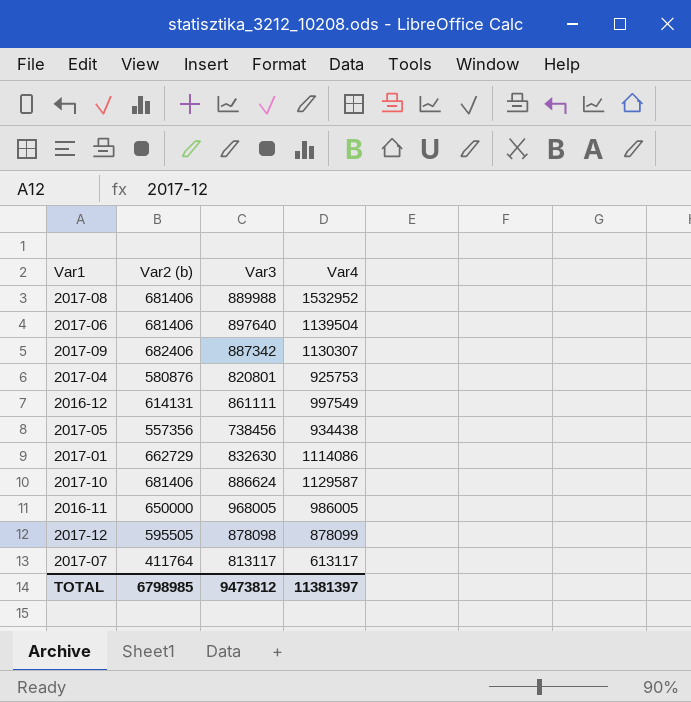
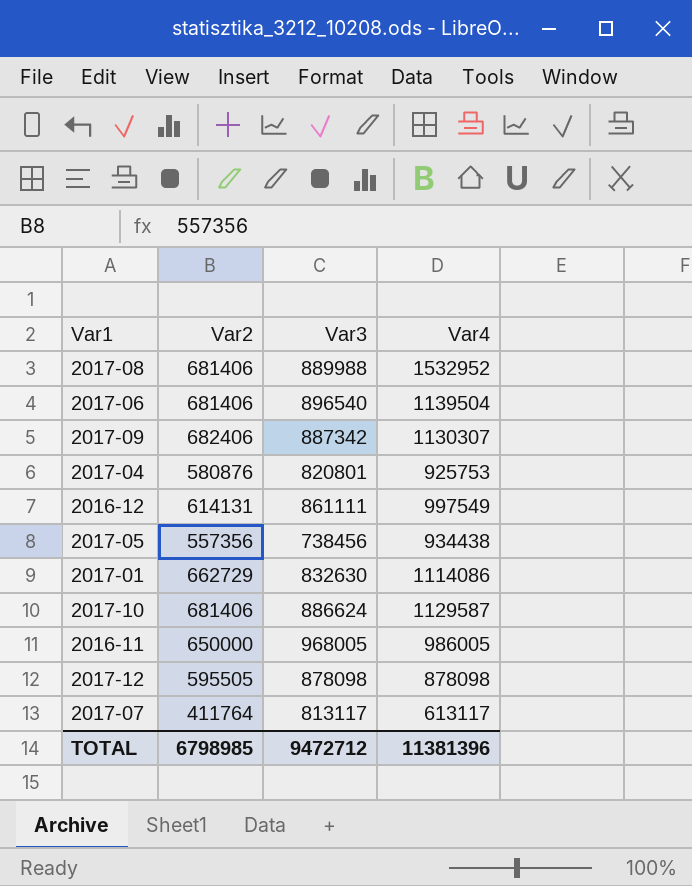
column name: Var2 (b) -> Var2
2017-06 | Var3: 897640 -> 896540
2017-12 | Var4: 878099 -> 878098
TOTAL | Var3: 9473812 -> 9472712
TOTAL | Var4: 11381397 -> 11381396

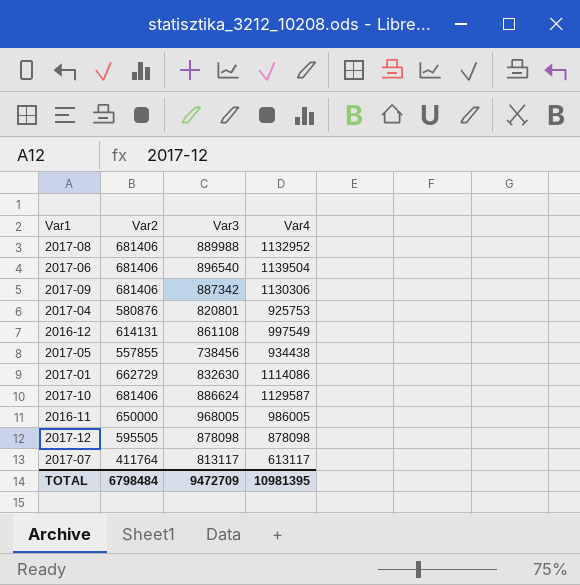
2017-08 | Var4: 1532952 -> 1132952
2017-09 | Var2: 682406 -> 681406
2017-09 | Var4: 1130307 -> 1130306
2016-12 | Var3: 861111 -> 861108
2017-05 | Var2: 557356 -> 557855
TOTAL | Var2: 6798985 -> 6798484
TOTAL | Var3: 9472712 -> 9472709
TOTAL | Var4: 11381396 -> 10981395

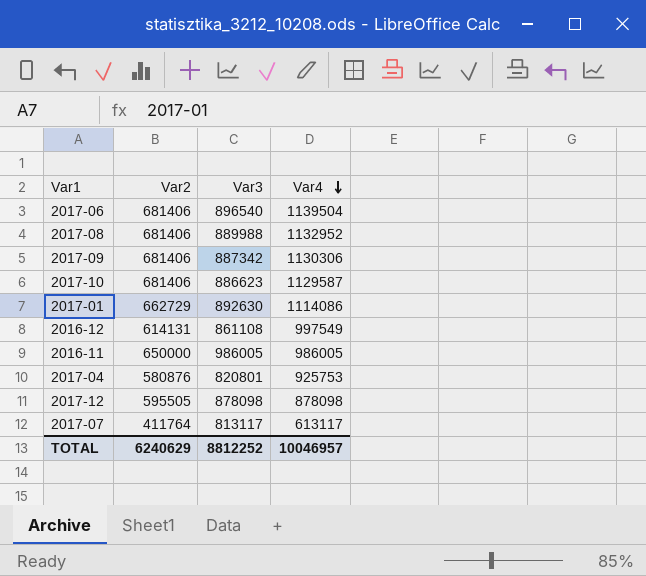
row order: none -> Var4 descending
row 2017-05: 557855 | 738456 | 934438 -> none
2017-10 | Var3: 886624 -> 886623
2017-01 | Var3: 832630 -> 892630
2016-11 | Var3: 968005 -> 986005
TOTAL | Var2: 6798484 -> 6240629
TOTAL | Var3: 9472709 -> 8812252
TOTAL | Var4: 10981395 -> 10046957

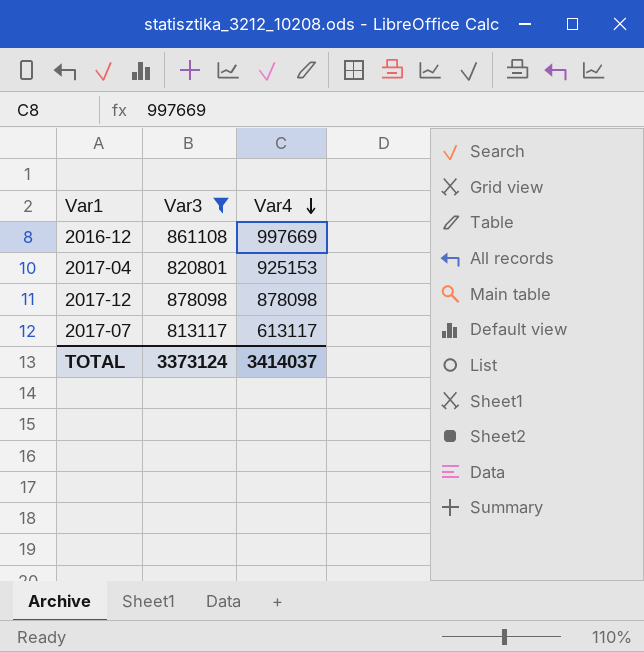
filter: none -> Var3 <= 878098
column Var2 | position: 2 -> none
2016-12 | Var4: 997549 -> 997669
2017-04 | Var4: 925753 -> 925153
TOTAL | Var3: 8812252 -> 3373124
TOTAL | Var4: 10046957 -> 3414037

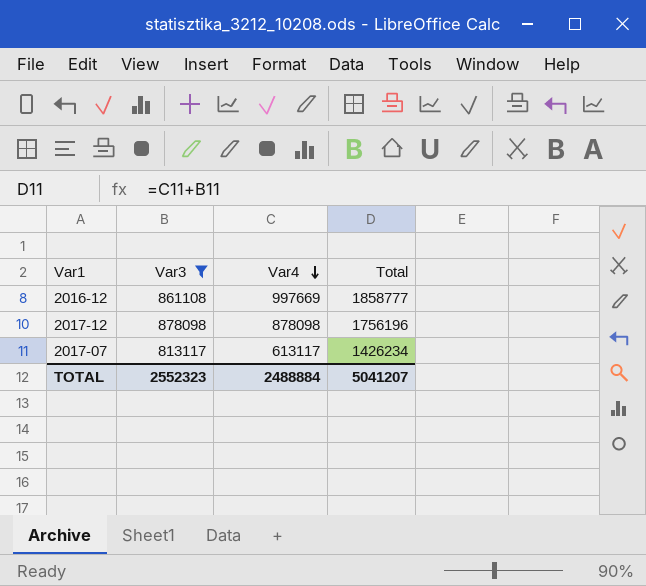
column Total | formula: none -> [Var3] + [Var4]
row 2017-04: 820801 | 925153 -> none
TOTAL | Var3: 3373124 -> 2552323
TOTAL | Var4: 3414037 -> 2488884

